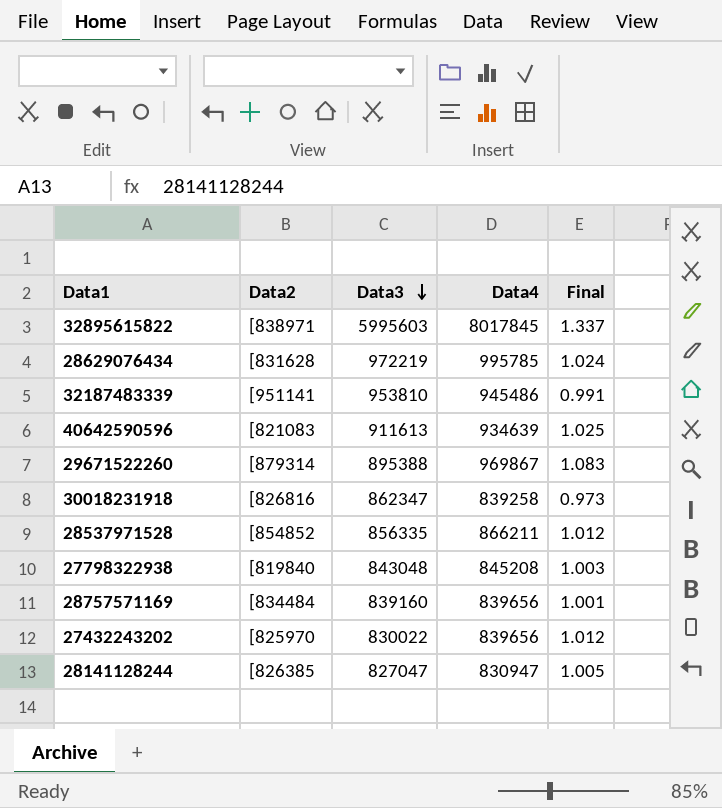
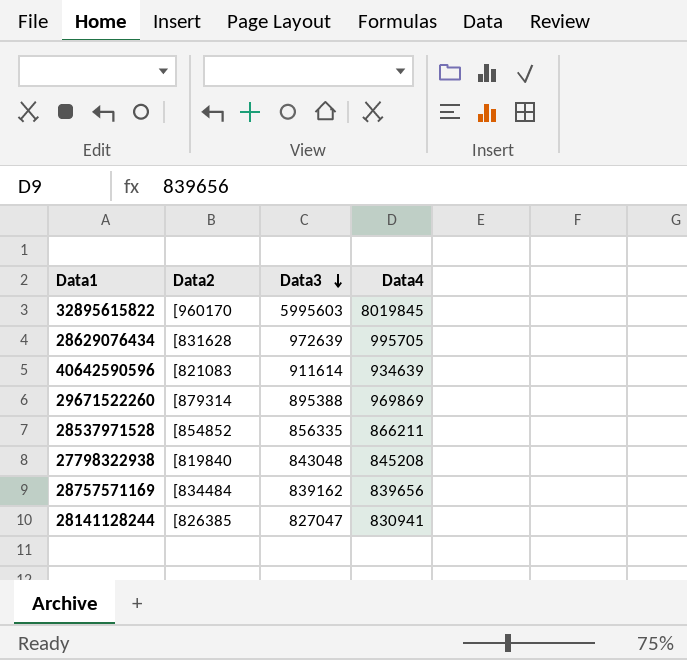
column Final | formula: [Data4] / [Data3] -> none
row 32187483339: [951141 | 953810 | 945486 | 0.991 -> none
row 30018231918: [826816 | 862347 | 839258 | 0.973 -> none
row 27432243202: [825970 | 830022 | 839656 | 1.012 -> none
32895615822 | Data2: [838971 -> [960170
32895615822 | Data4: 8017845 -> 8019845
28629076434 | Data3: 972219 -> 972639
28629076434 | Data4: 995785 -> 995705
40642590596 | Data3: 911613 -> 911614
29671522260 | Data4: 969867 -> 969869
28757571169 | Data3: 839160 -> 839162
28141128244 | Data4: 830947 -> 830941

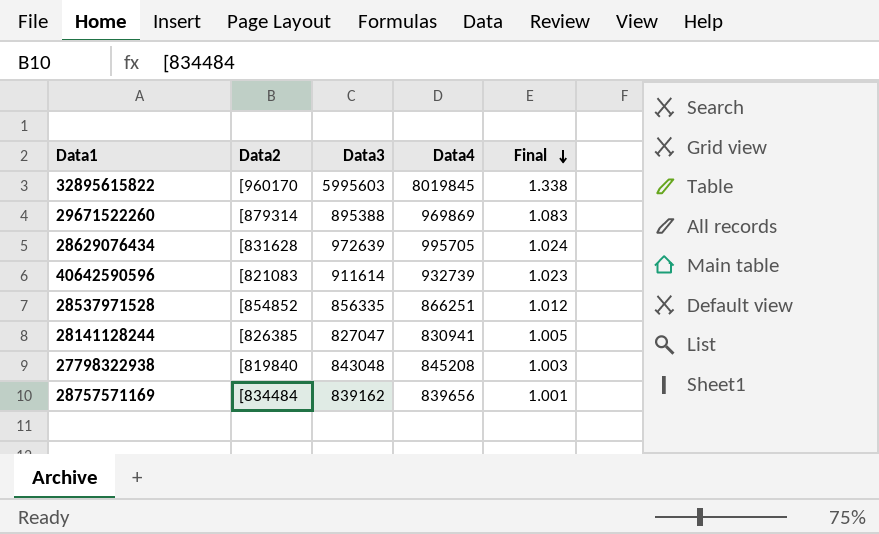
row order: Data3 descending -> Final descending
column Final | formula: none -> [Data4] / [Data3]
40642590596 | Data4: 934639 -> 932739
28537971528 | Data4: 866211 -> 866251

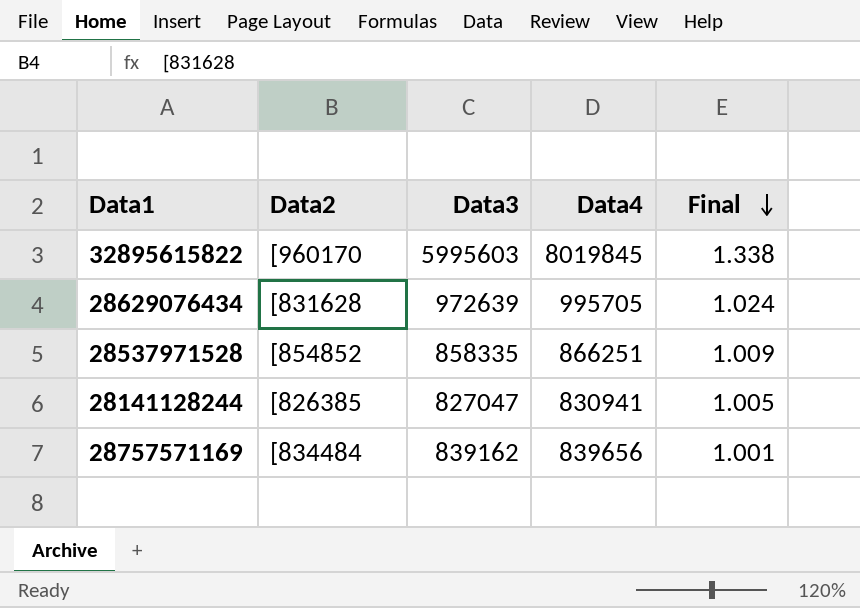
row 29671522260: [879314 | 895388 | 969869 | 1.083 -> none
row 40642590596: [821083 | 911614 | 932739 | 1.023 -> none
row 27798322938: [819840 | 843048 | 845208 | 1.003 -> none
28537971528 | Data3: 856335 -> 858335
28537971528 | Final: 1.012 -> 1.009

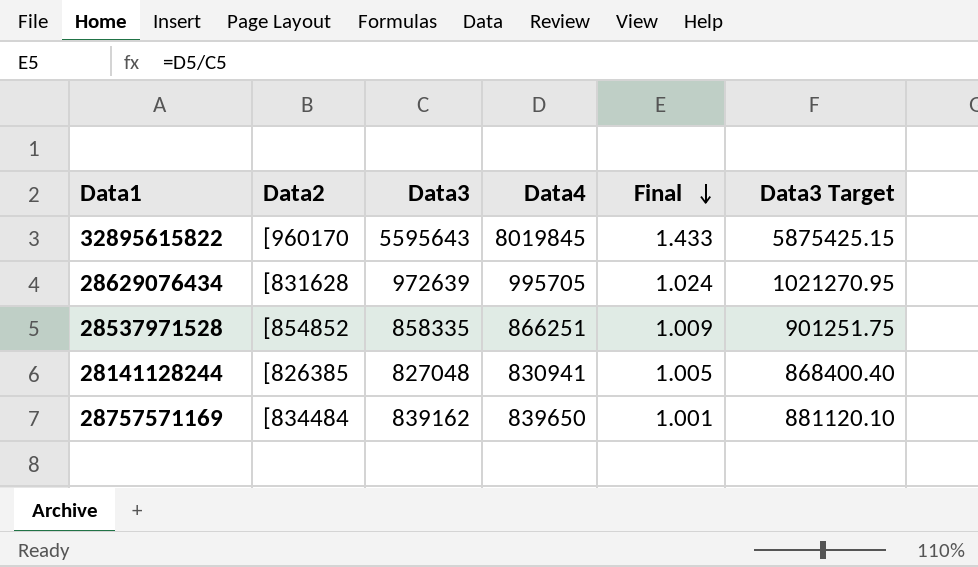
column Data3 Target | formula: none -> [Data3] * 1.05
32895615822 | Data3: 5995603 -> 5595643
32895615822 | Final: 1.338 -> 1.433
28141128244 | Data3: 827047 -> 827048
28757571169 | Data4: 839656 -> 839650

